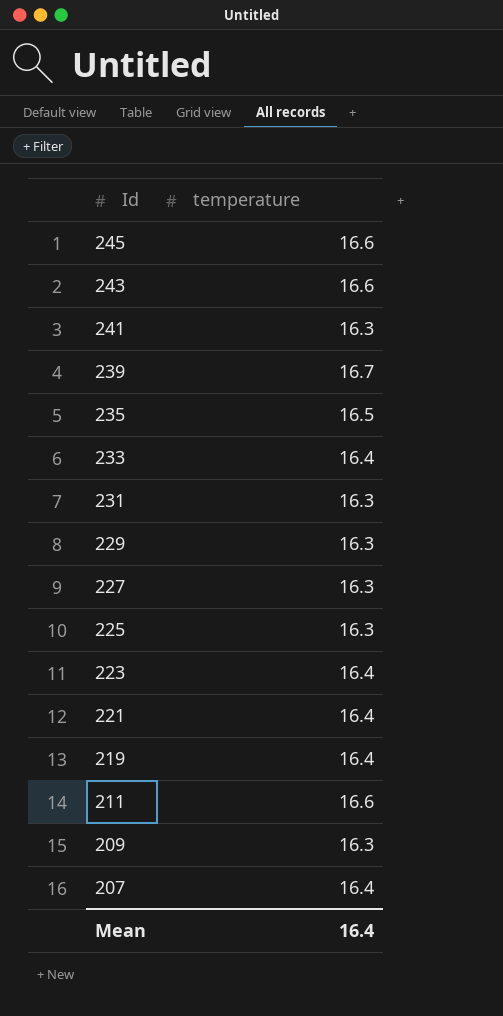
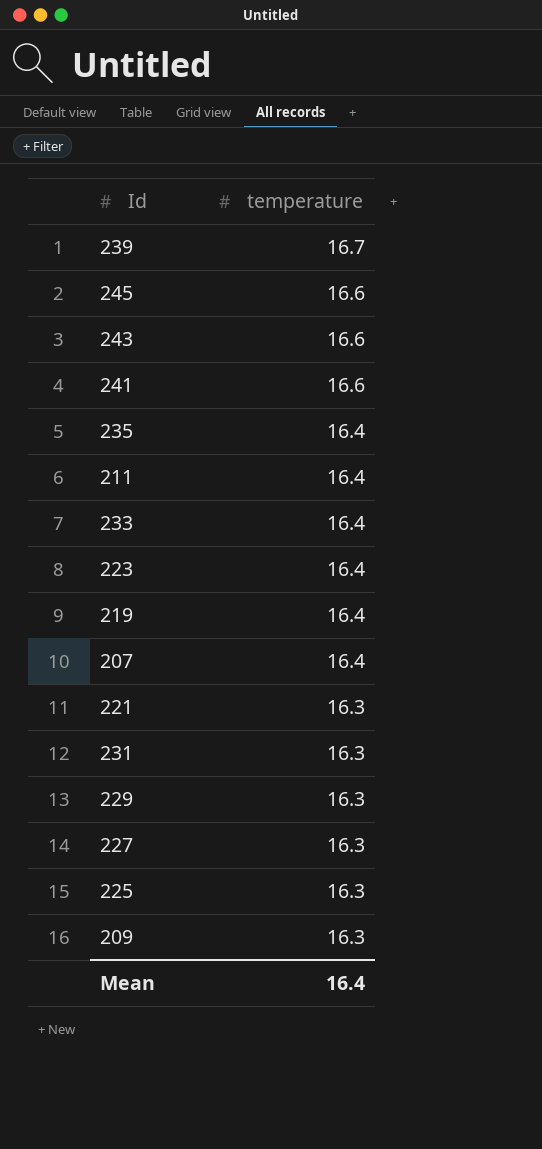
row order: Id descending -> temperature descending
241 | temperature: 16.3 -> 16.6
235 | temperature: 16.5 -> 16.4
211 | temperature: 16.6 -> 16.4
221 | temperature: 16.4 -> 16.3

